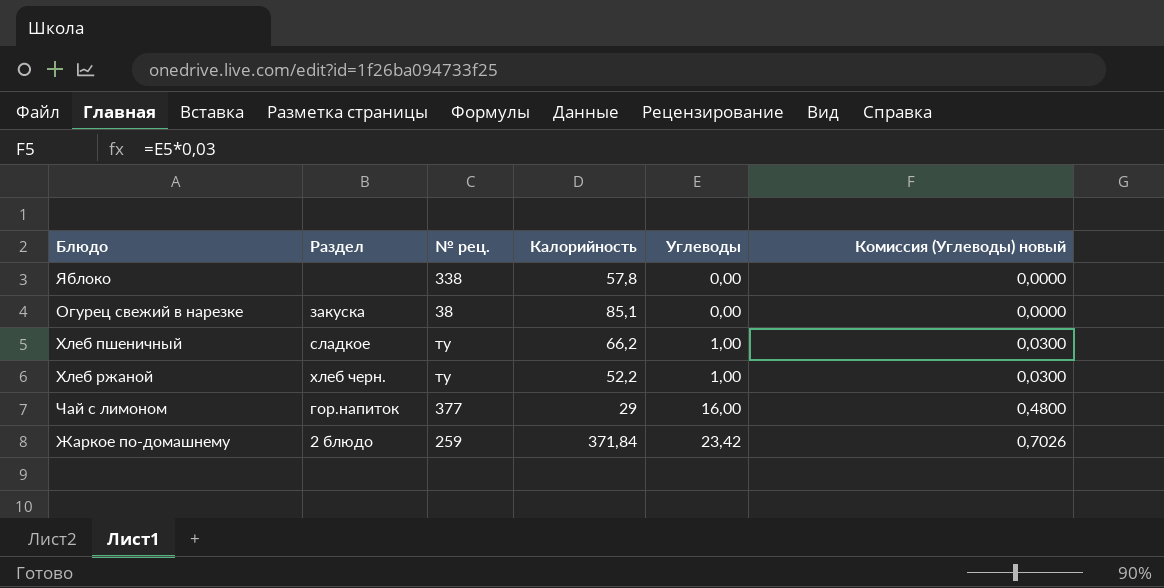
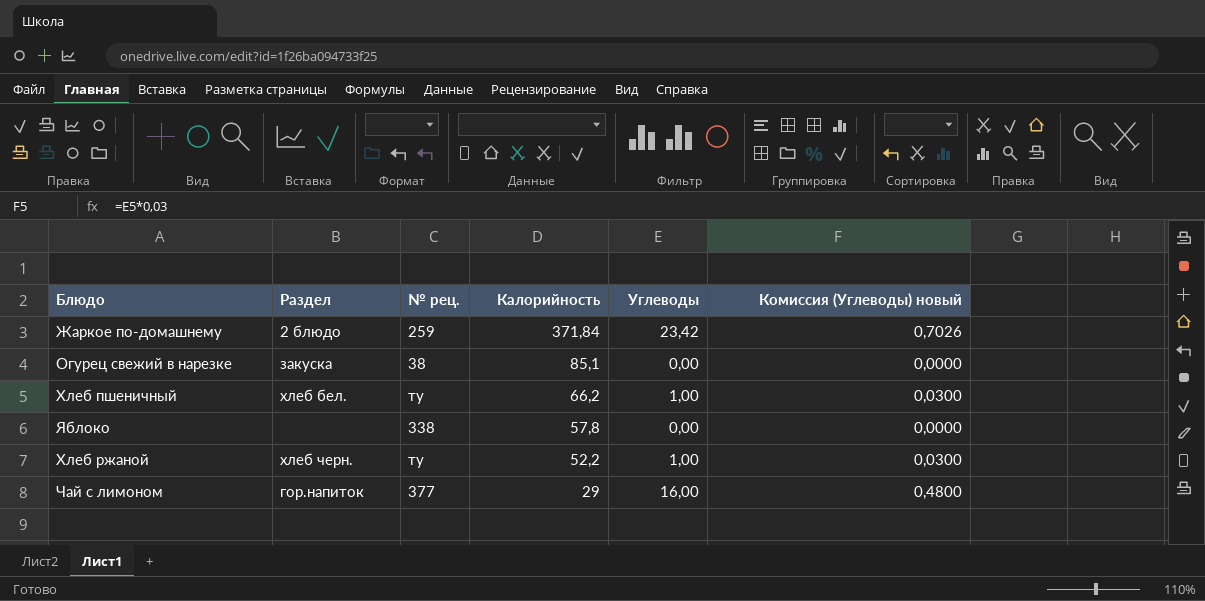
row order: Углеводы ascending -> Калорийность descending
Хлеб пшеничный | Раздел: сладкое -> хлеб бел.

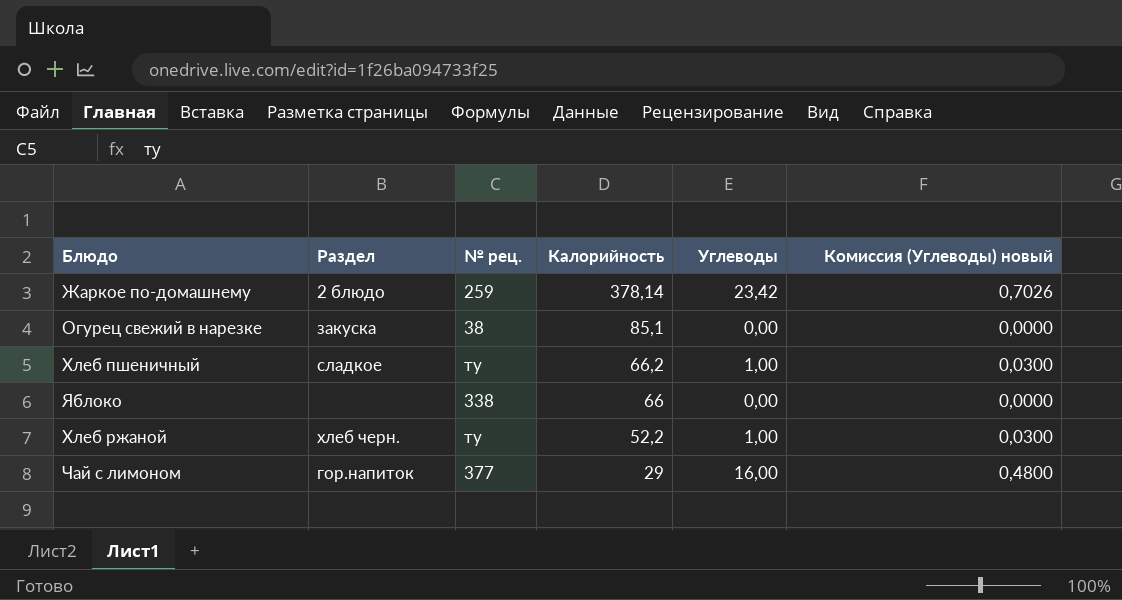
Жаркое по-домашнему | Калорийность: 371,84 -> 378,14
Хлеб пшеничный | Раздел: хлеб бел. -> сладкое
Яблоко | Калорийность: 57,8 -> 66

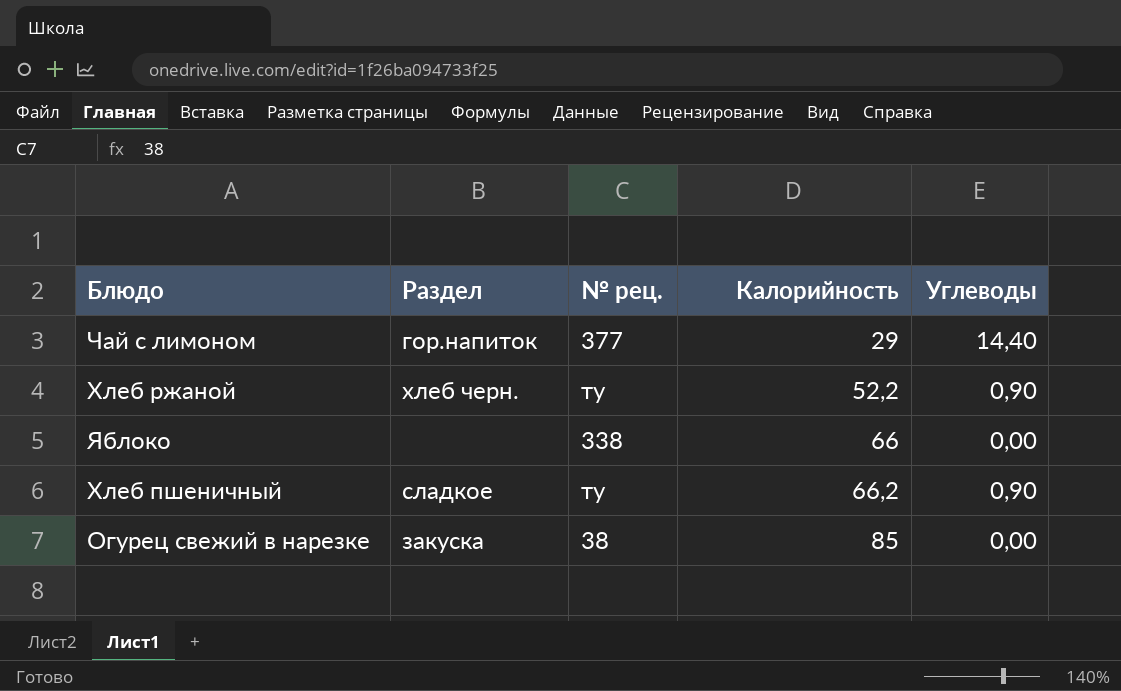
row order: Калорийность descending -> Калорийность ascending
column Комиссия (Углеводы) новый | formula: [Углеводы] * 0,03 -> none
row Жаркое по-домашнему: 2 блюдо | 259 | 378,14 | 23,42 | 0,7026 -> none
Чай с лимоном | Углеводы: 16,00 -> 14,40
Хлеб ржаной | Углеводы: 1,00 -> 0,90
Хлеб пшеничный | Углеводы: 1,00 -> 0,90
Огурец свежий в нарезке | Калорийность: 85,1 -> 85

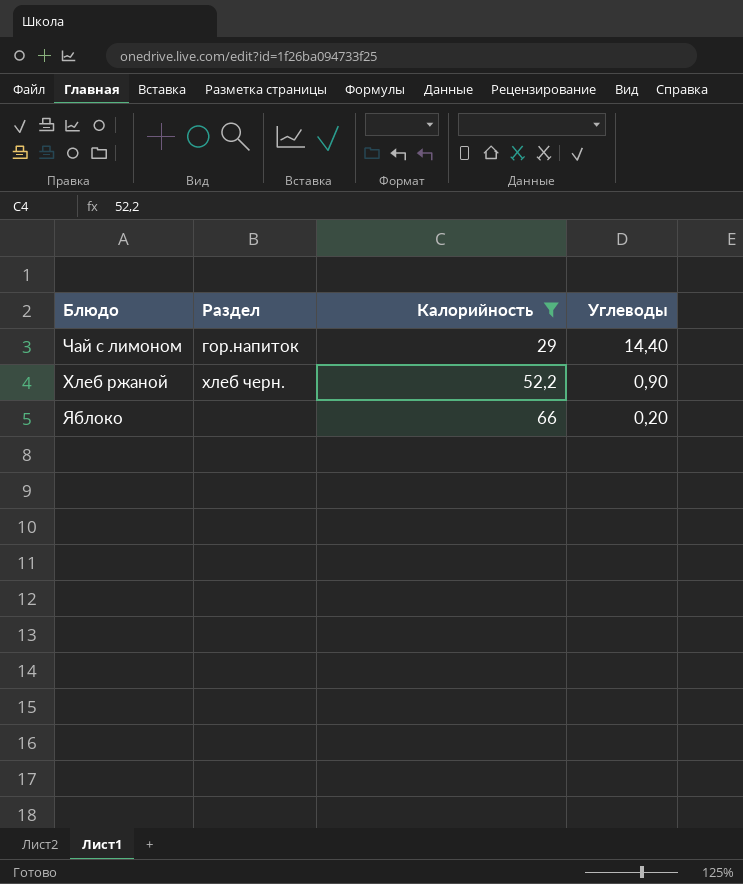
filter: none -> Калорийность <= 66
column № рец. | position: 3 -> none
Яблоко | Углеводы: 0,00 -> 0,20

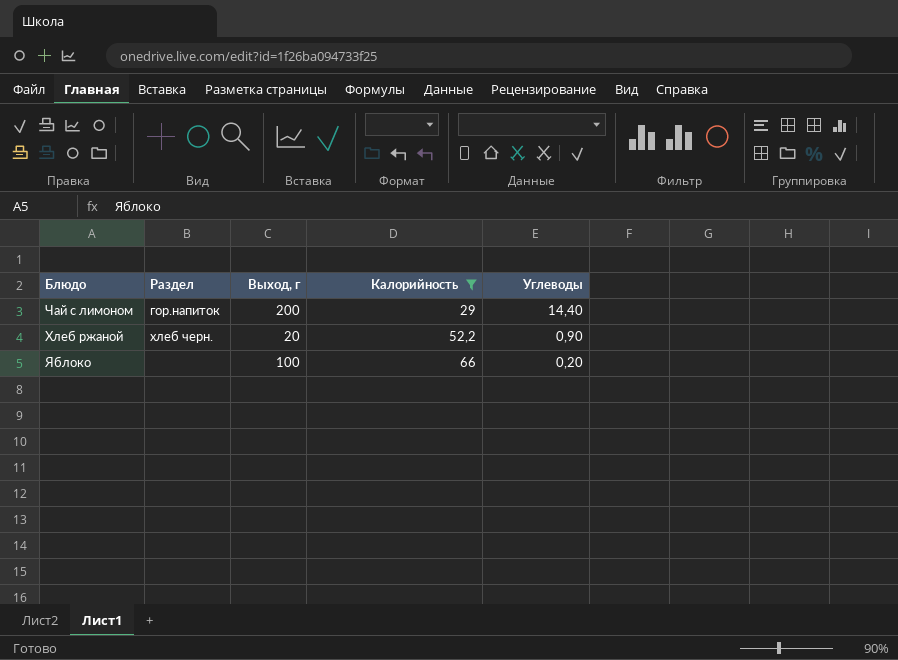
column Выход, г | position: none -> 3

